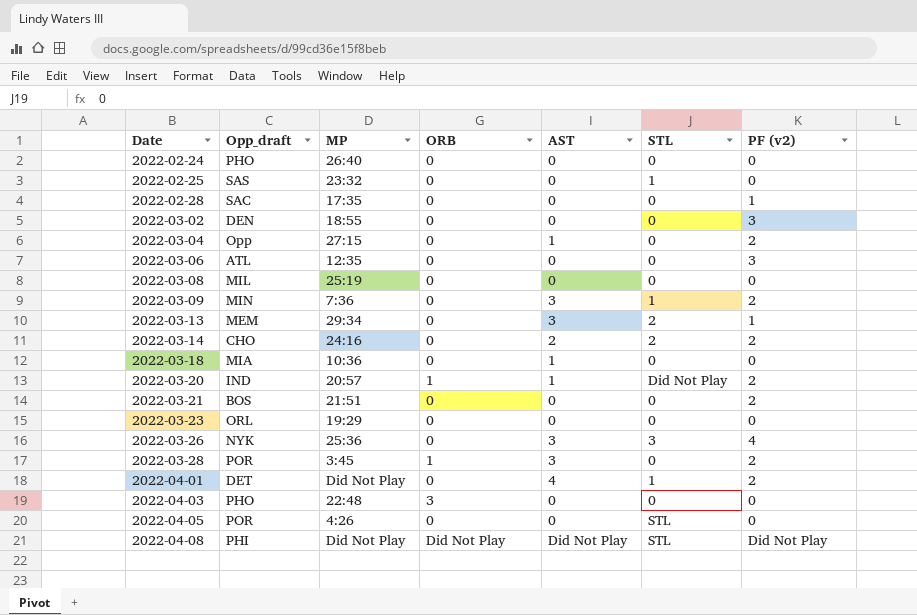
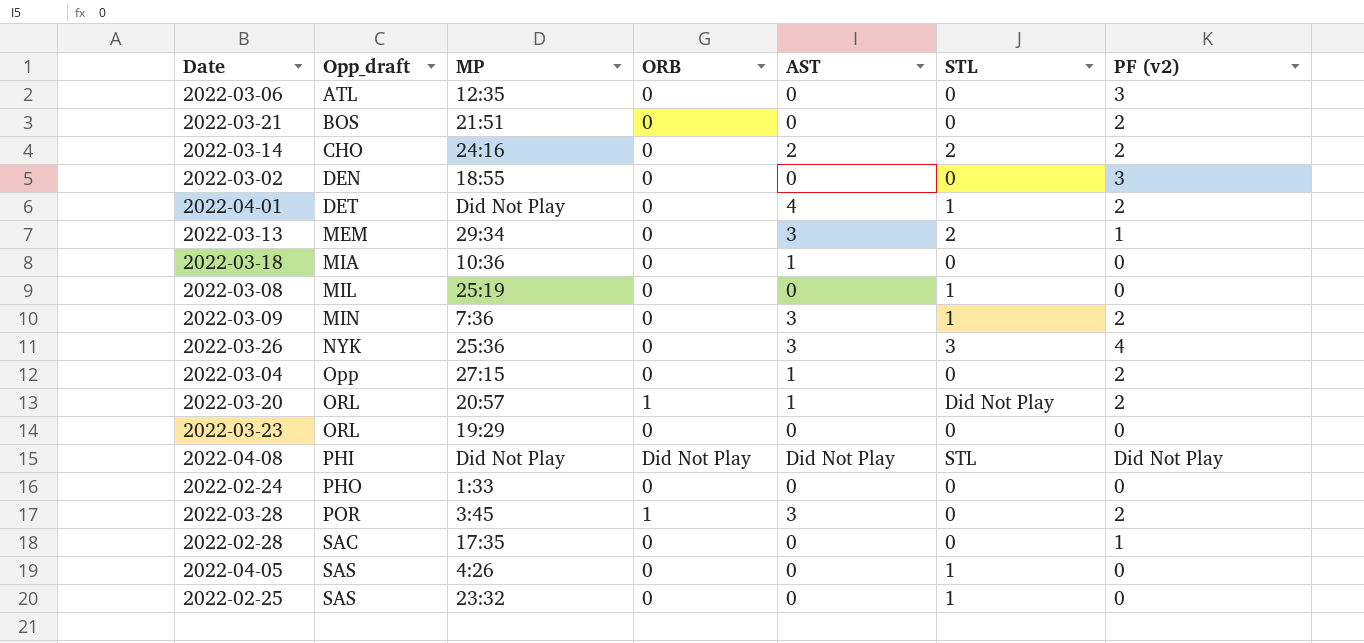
row order: Date ascending -> Opp_draft ascending
row 2022-04-03: PHO | 22:48 | 3 | 0 | 0 | 0 -> none
2022-03-08 | STL: 0 -> 1
2022-03-20 | Opp_draft: IND -> ORL
2022-02-24 | MP: 26:40 -> 1:33
2022-04-05 | Opp_draft: POR -> SAS
2022-04-05 | STL: STL -> 1

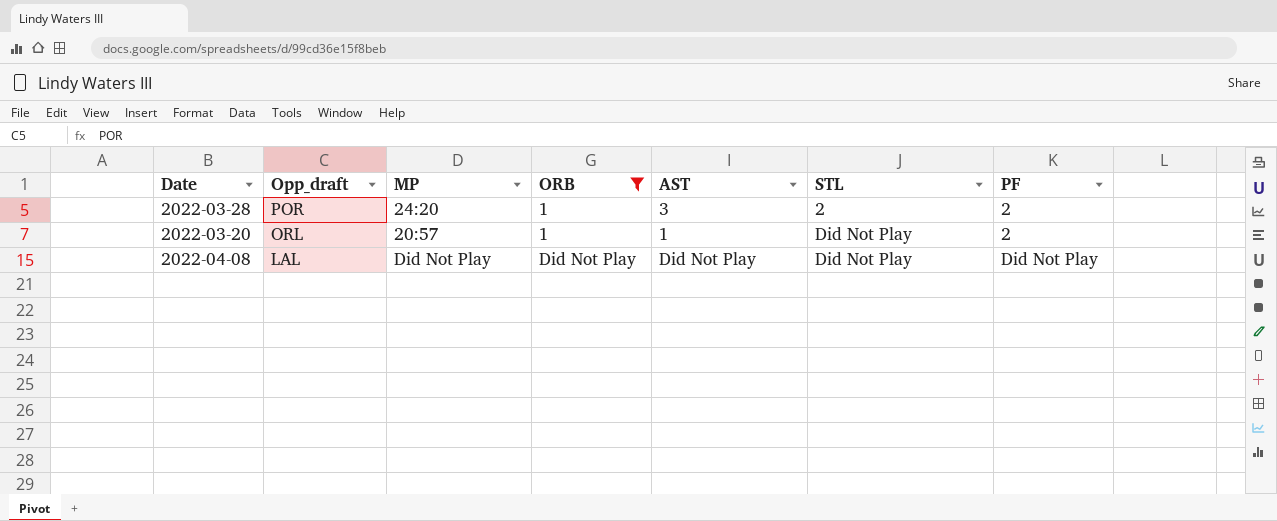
filter: none -> ORB != 0
row order: Opp_draft ascending -> Opp_draft descending
column name: PF (v2) -> PF
2022-03-28 | MP: 3:45 -> 24:20
2022-03-28 | STL: 0 -> 2
2022-04-08 | Opp_draft: PHI -> LAL
2022-04-08 | STL: STL -> Did Not Play

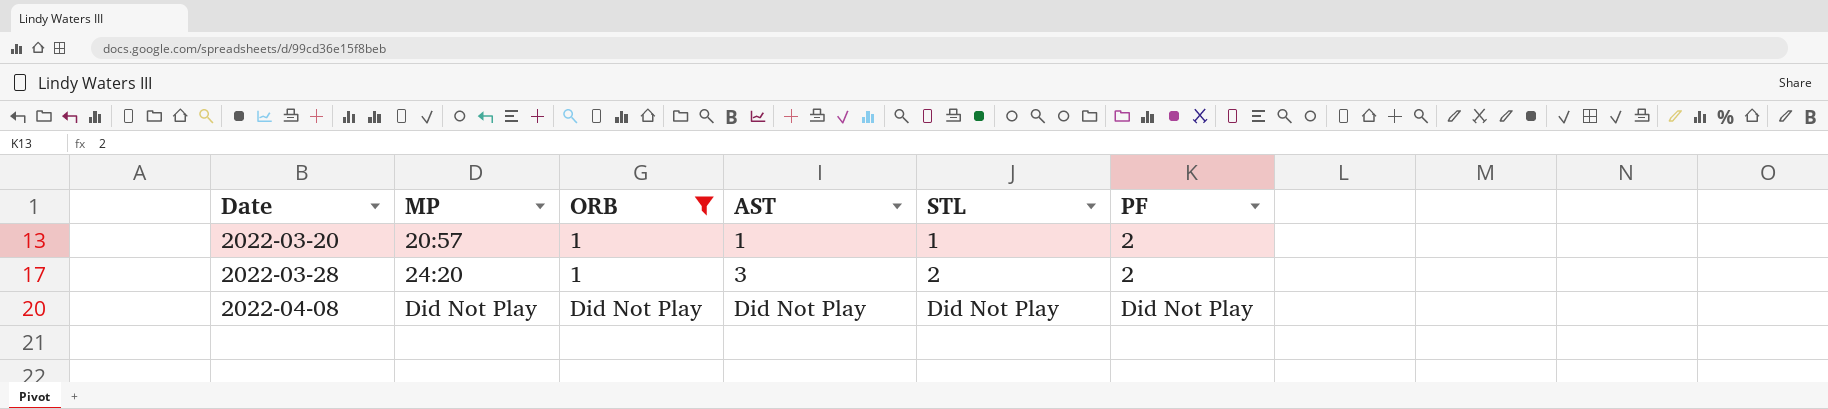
row order: Opp_draft descending -> Date ascending
column Opp_draft | position: 2 -> none
2022-03-20 | STL: Did Not Play -> 1

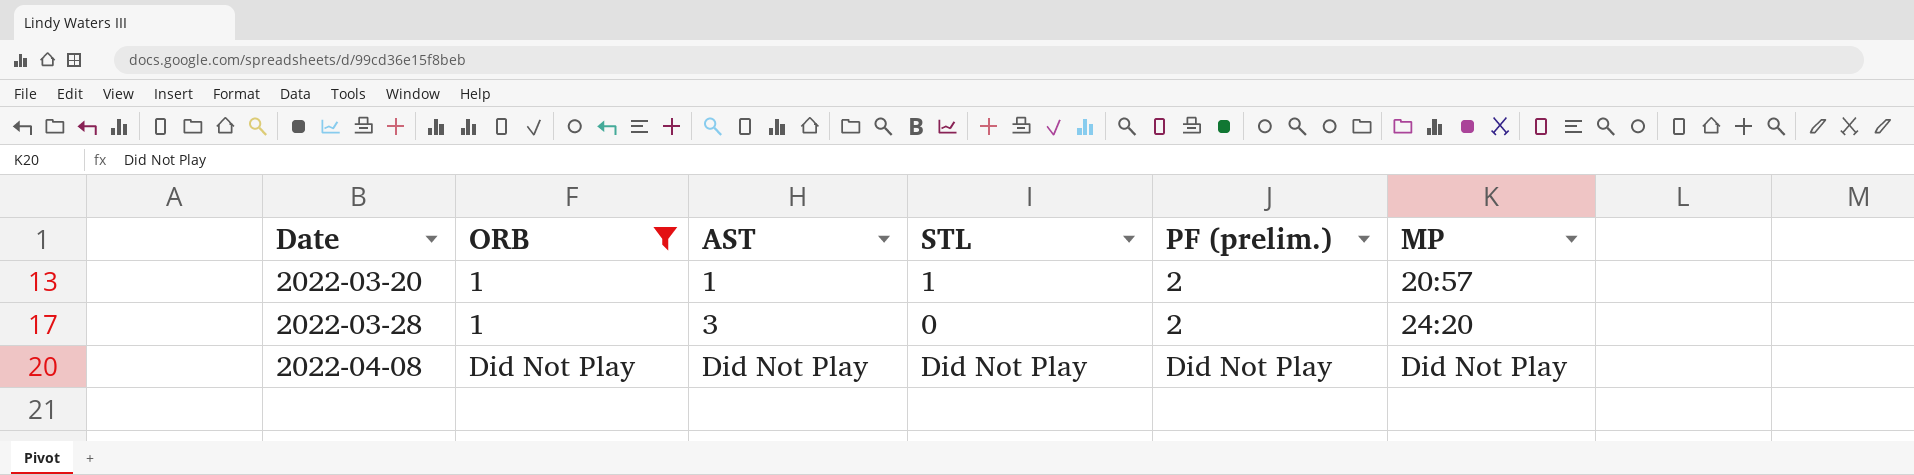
column name: PF -> PF (prelim.)
column MP | position: 2 -> 6
2022-03-28 | STL: 2 -> 0

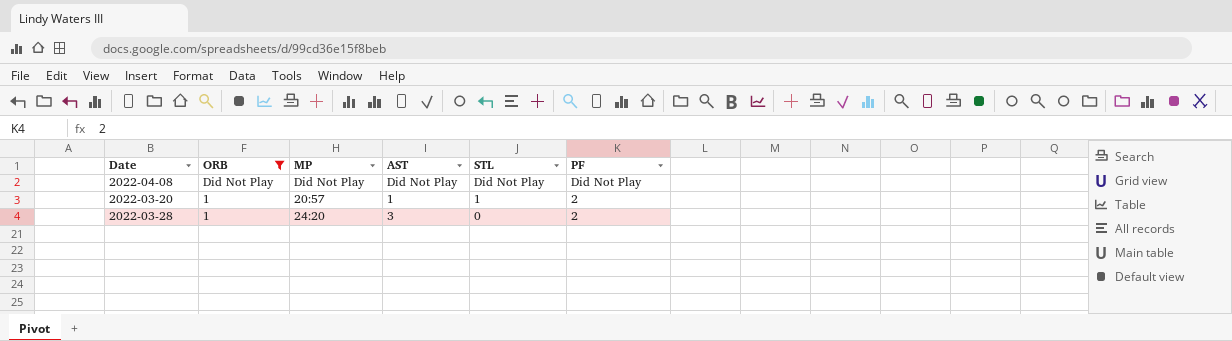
row order: Date ascending -> ORB descending
column MP | position: 6 -> 3
column name: PF (prelim.) -> PF

